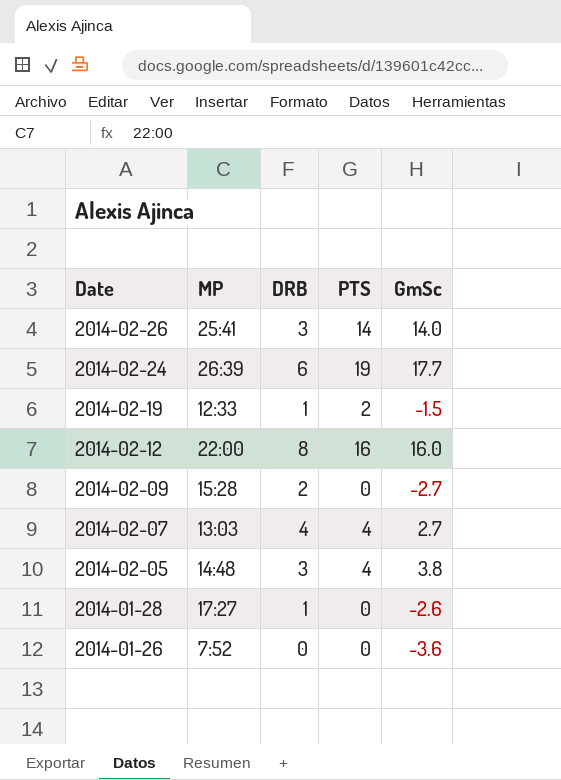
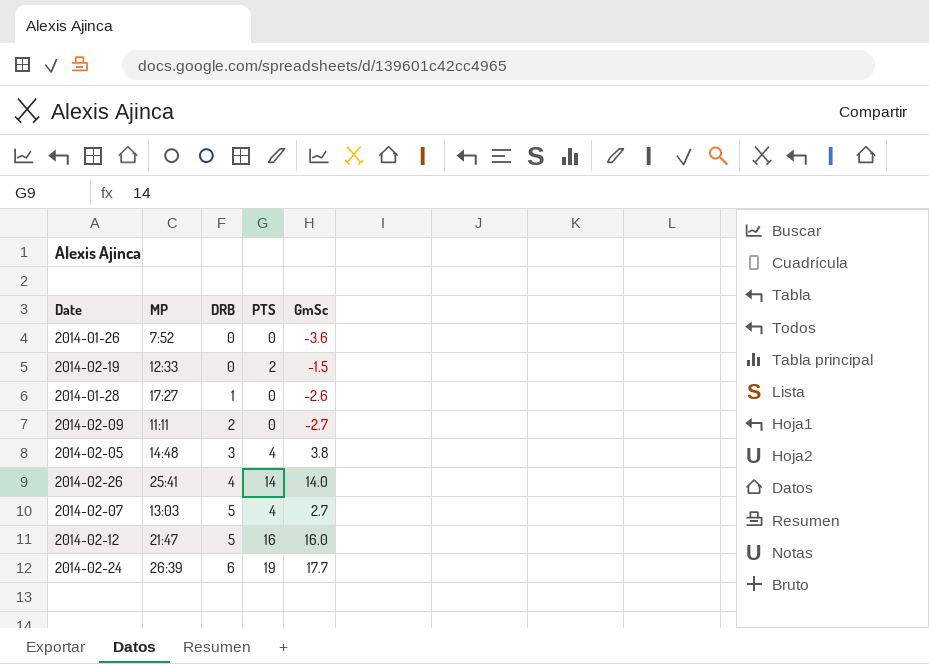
row order: Date descending -> DRB ascending
2014-02-19 | DRB: 1 -> 0
2014-02-09 | MP: 15:28 -> 11:11
2014-02-26 | DRB: 3 -> 4
2014-02-07 | DRB: 4 -> 5
2014-02-12 | MP: 22:00 -> 21:47
2014-02-12 | DRB: 8 -> 5

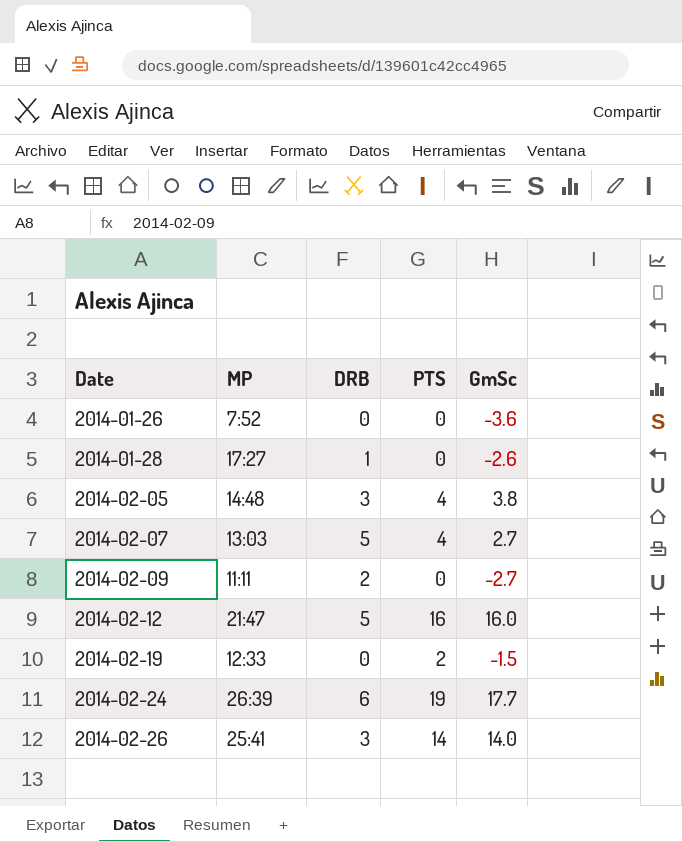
row order: DRB ascending -> Date ascending
2014-02-26 | DRB: 4 -> 3

